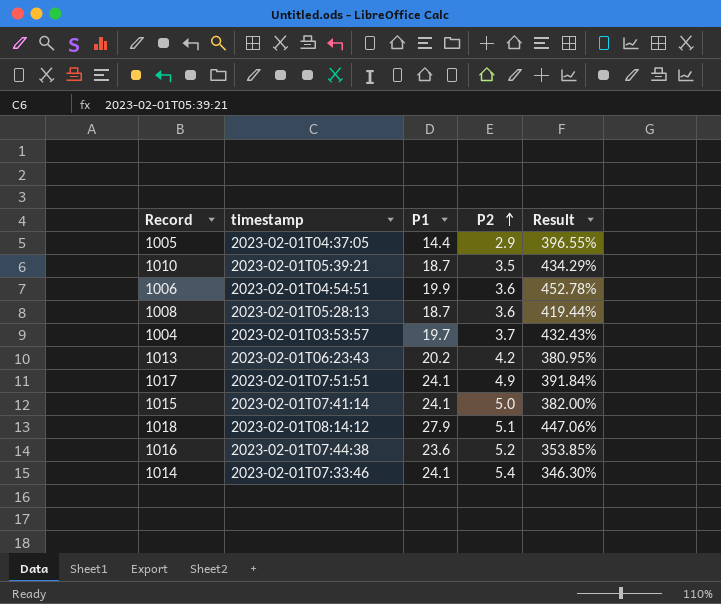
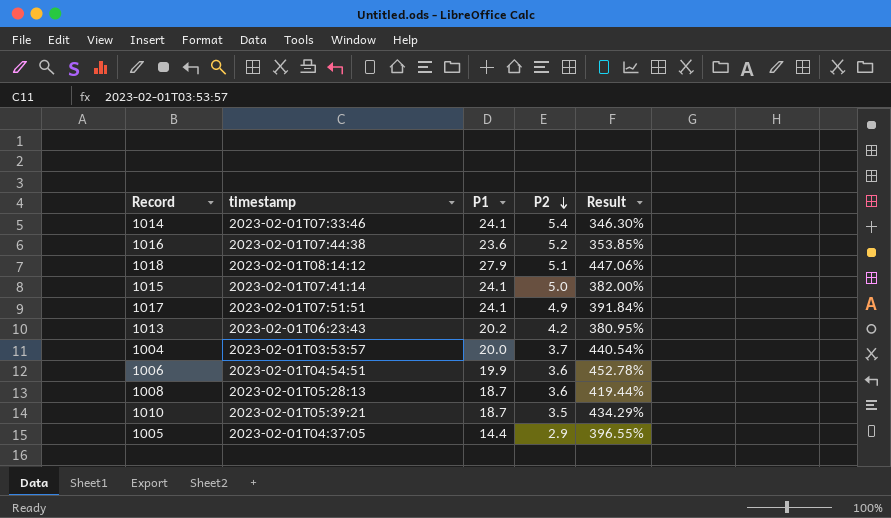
row order: P2 ascending -> P2 descending
1004 | P1: 19.7 -> 20.0
1004 | Result: 432.43% -> 440.54%

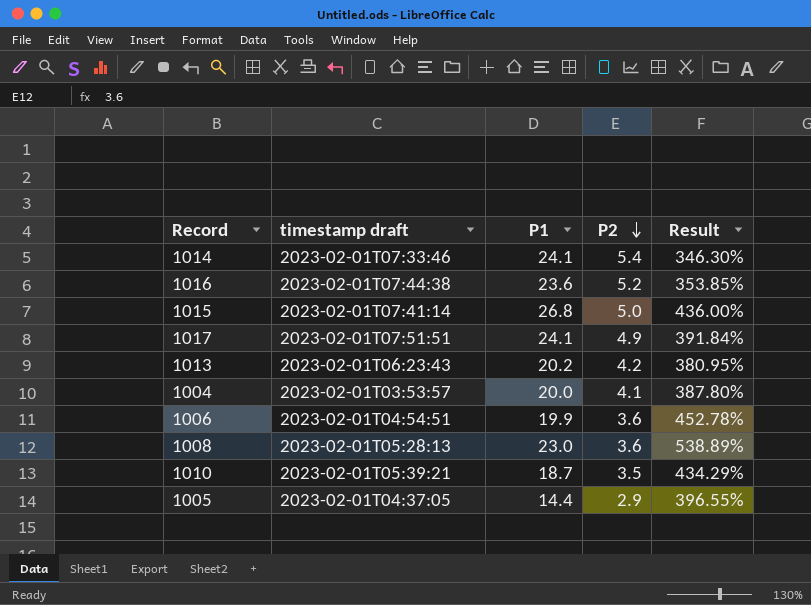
column name: timestamp -> timestamp draft
row 1018: 2023-02-01T08:14:12 | 27.9 | 5.1 | 447.06% -> none
1015 | P1: 24.1 -> 26.8
1015 | Result: 382.00% -> 436.00%
1004 | P2: 3.7 -> 4.1
1004 | Result: 440.54% -> 387.80%
1008 | P1: 18.7 -> 23.0
1008 | Result: 419.44% -> 538.89%

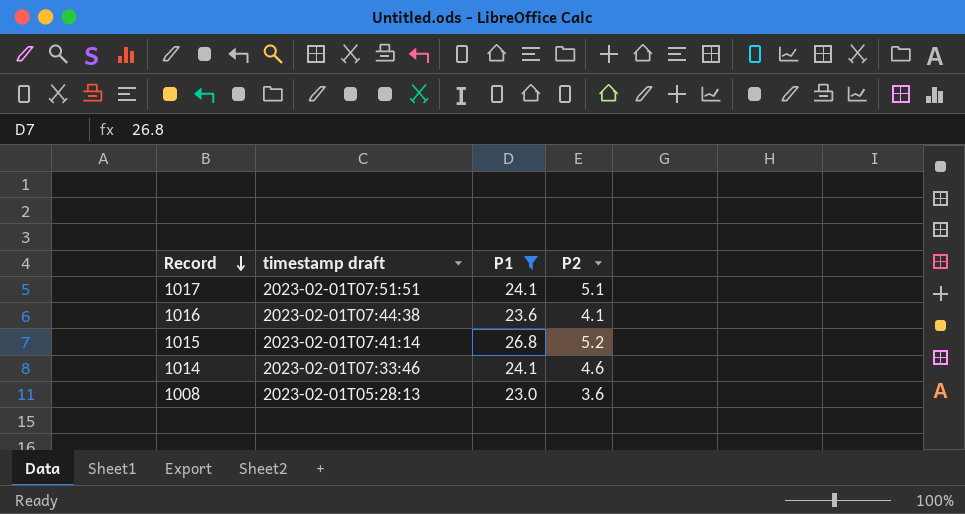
filter: none -> P1 >= 23.0
row order: P2 descending -> Record descending
column Result | formula: ([P1] - [P2]) / [P2] -> none
1017 | P2: 4.9 -> 5.1
1016 | P2: 5.2 -> 4.1
1015 | P2: 5.0 -> 5.2
1014 | P2: 5.4 -> 4.6

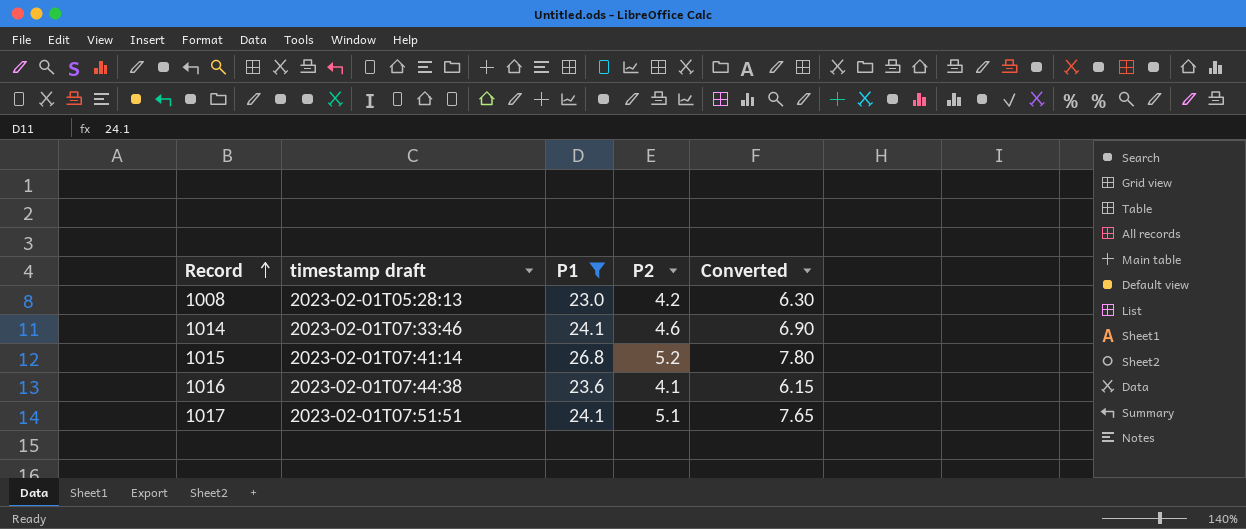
row order: Record descending -> Record ascending
column Converted | formula: none -> [P2] * 1.5
1008 | P2: 3.6 -> 4.2

